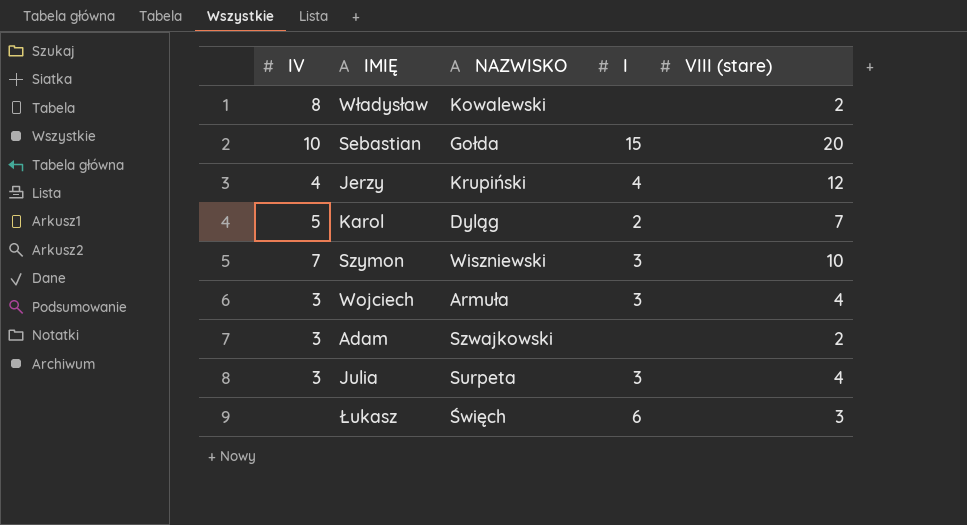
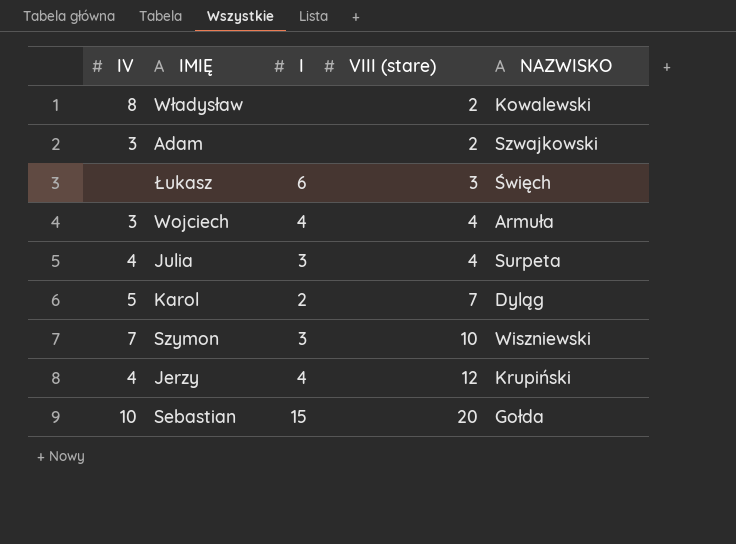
row order: none -> VIII (stare) ascending
column NAZWISKO | position: 3 -> 5
Wojciech | I: 3 -> 4
Julia | IV: 3 -> 4

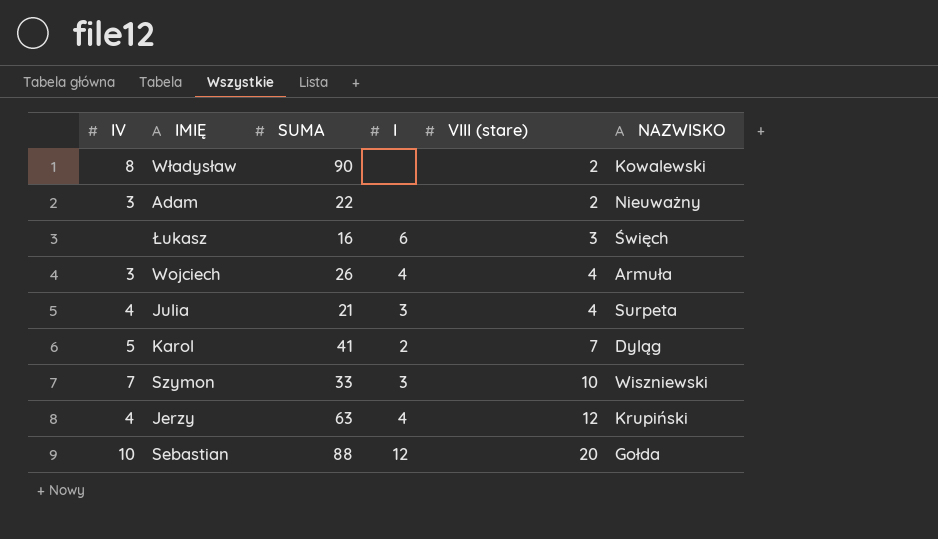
column SUMA | position: none -> 3
Adam | NAZWISKO: Szwajkowski -> Nieuważny
Sebastian | I: 15 -> 12

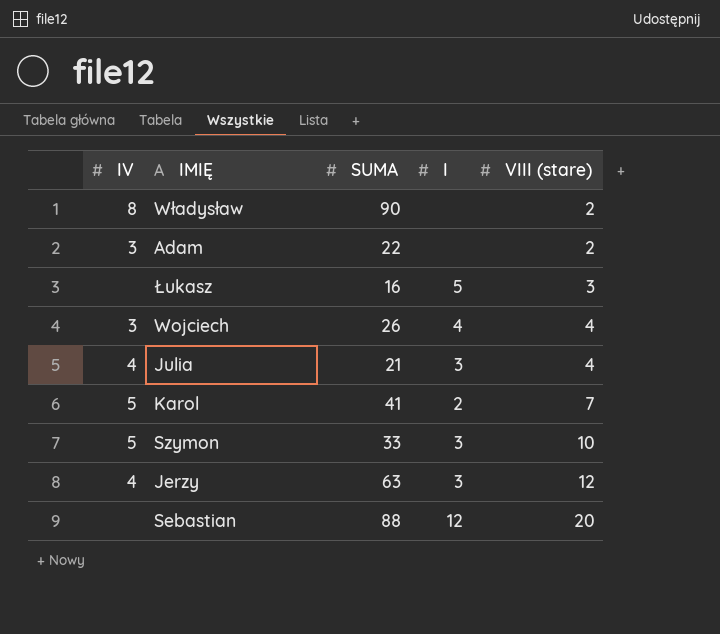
column NAZWISKO | position: 6 -> none
Łukasz | I: 6 -> 5
Szymon | IV: 7 -> 5
Jerzy | I: 4 -> 3
Sebastian | IV: 10 -> none

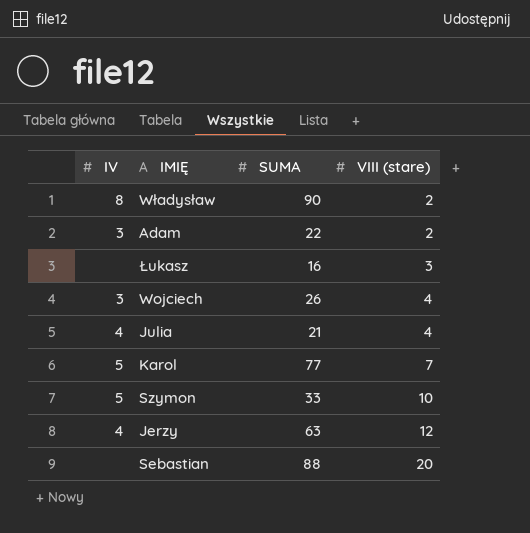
column I | position: 4 -> none
Karol | SUMA: 41 -> 77

